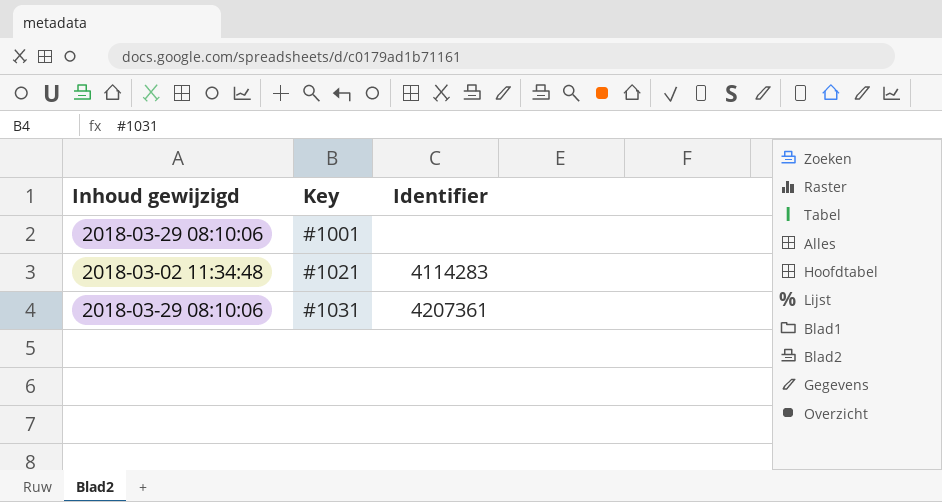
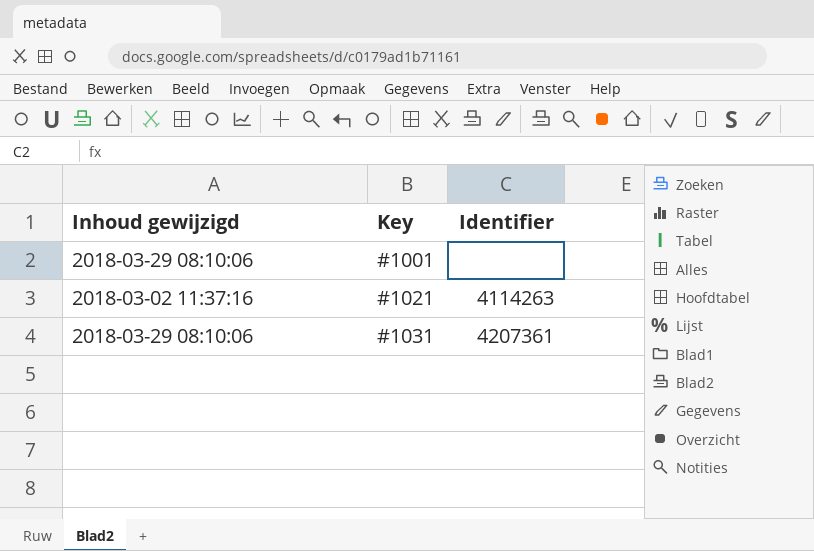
#1021 | Inhoud gewijzigd: 2018-03-02 11:34:48 -> 2018-03-02 11:37:16
#1021 | Identifier: 4114283 -> 4114263

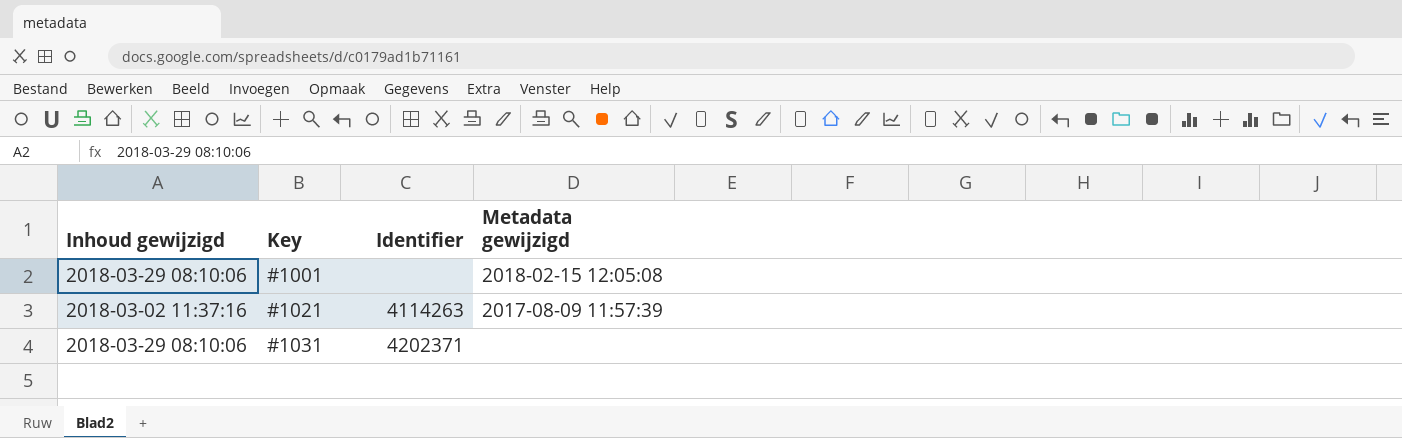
column Metadata gewijzigd | position: none -> 4
#1031 | Identifier: 4207361 -> 4202371

